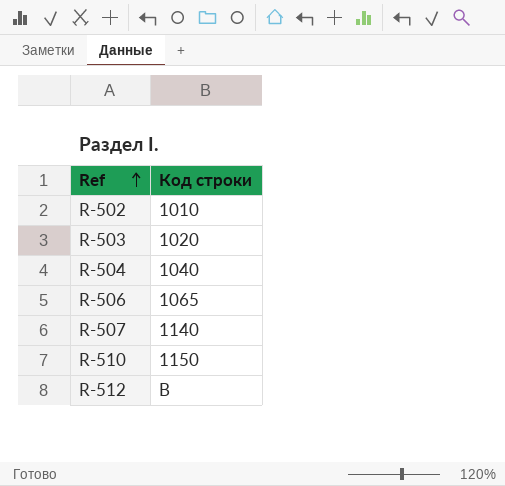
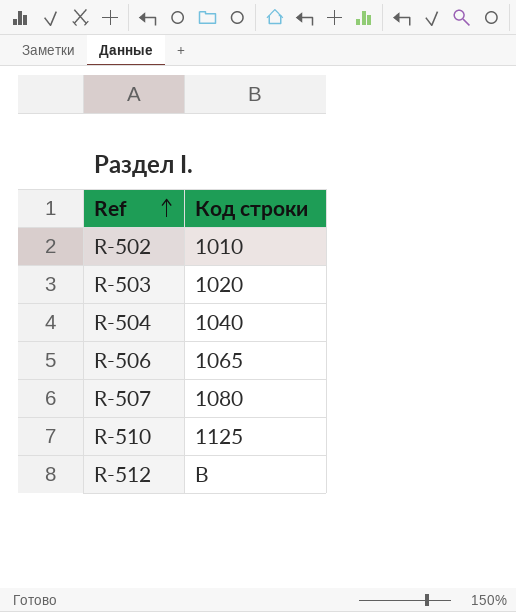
R-507 | Код строки: 1140 -> 1080
R-510 | Код строки: 1150 -> 1125

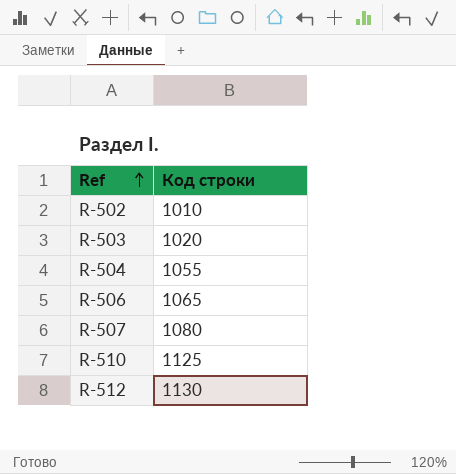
R-504 | Код строки: 1040 -> 1055
R-512 | Код строки: В -> 1130

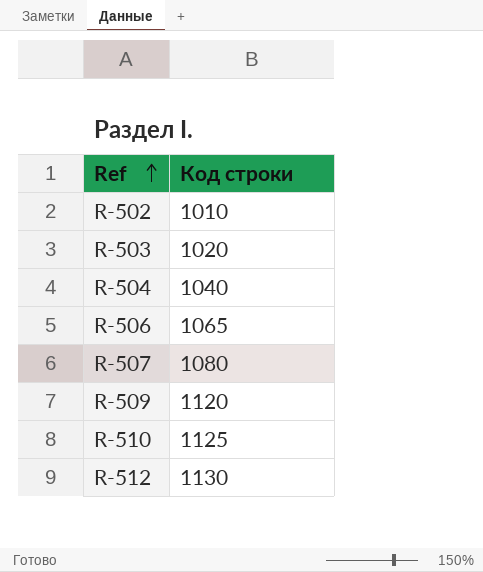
R-504 | Код строки: 1055 -> 1040
row R-509: none -> 1120

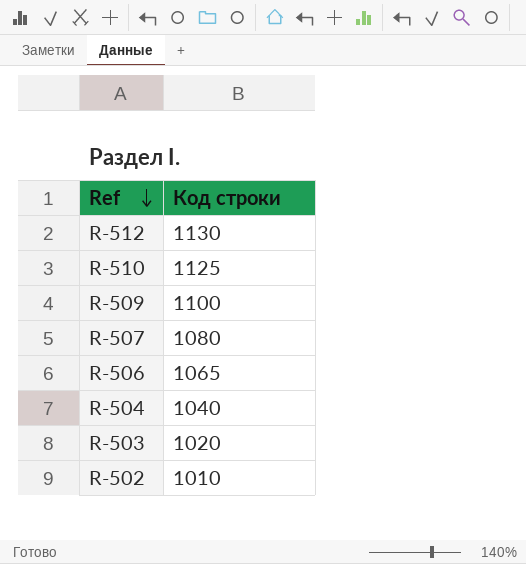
row order: Ref ascending -> Ref descending
R-509 | Код строки: 1120 -> 1100

